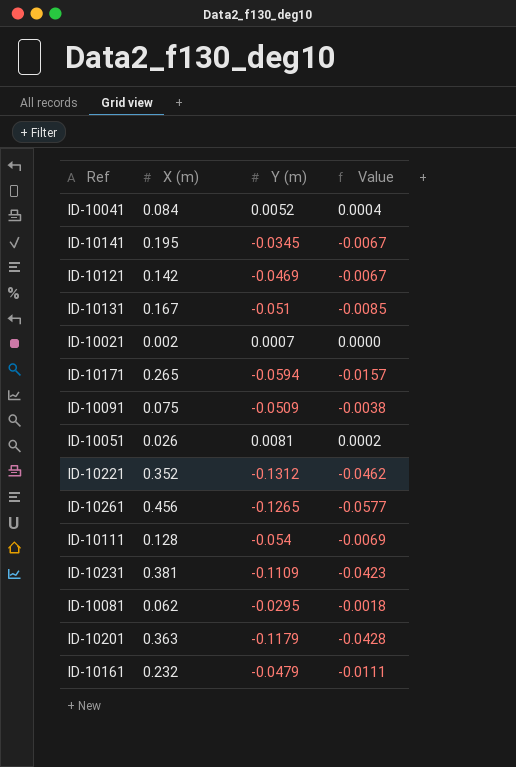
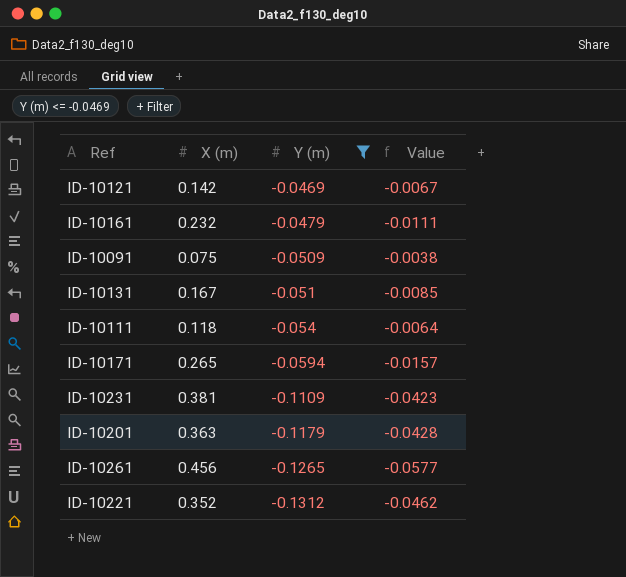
filter: none -> Y (m) <= -0.0469
row order: none -> Y (m) descending
ID-10111 | X (m): 0.128 -> 0.118
ID-10111 | Value: -0.0069 -> -0.0064

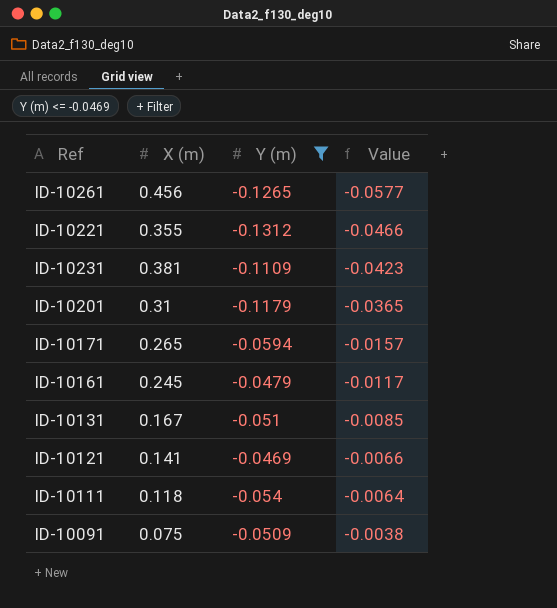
row order: Y (m) descending -> Value ascending
ID-10221 | X (m): 0.352 -> 0.355
ID-10221 | Value: -0.0462 -> -0.0466
ID-10201 | X (m): 0.363 -> 0.31
ID-10201 | Value: -0.0428 -> -0.0365
ID-10161 | X (m): 0.232 -> 0.245
ID-10161 | Value: -0.0111 -> -0.0117
ID-10121 | X (m): 0.142 -> 0.141
ID-10121 | Value: -0.0067 -> -0.0066

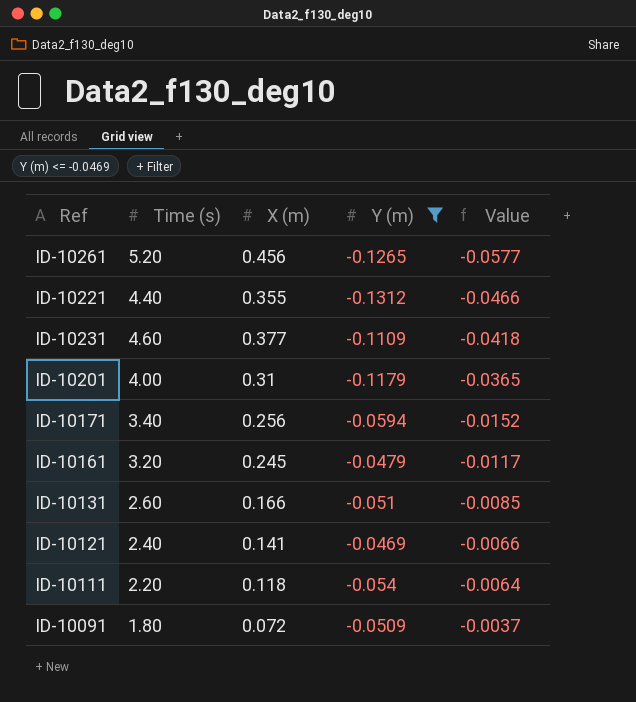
column Time (s) | position: none -> 2
ID-10231 | X (m): 0.381 -> 0.377
ID-10231 | Value: -0.0423 -> -0.0418
ID-10171 | X (m): 0.265 -> 0.256
ID-10171 | Value: -0.0157 -> -0.0152
ID-10131 | X (m): 0.167 -> 0.166
ID-10091 | X (m): 0.075 -> 0.072
ID-10091 | Value: -0.0038 -> -0.0037

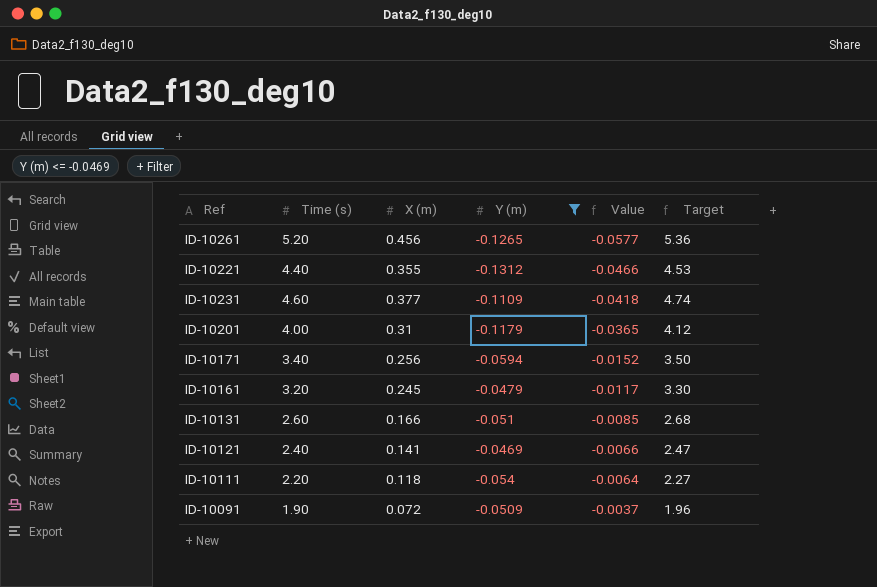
column Target | formula: none -> [Time (s)] * 1.03
ID-10091 | Time (s): 1.80 -> 1.90

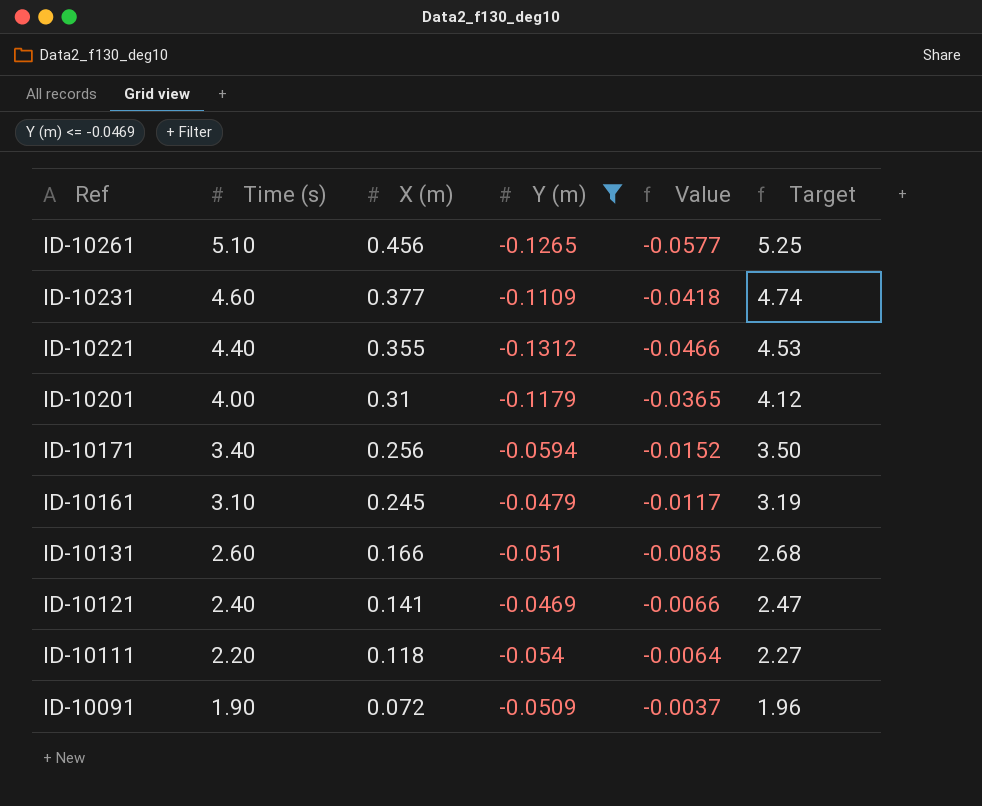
row order: Value ascending -> Ref descending
ID-10261 | Time (s): 5.20 -> 5.10
ID-10261 | Target: 5.36 -> 5.25
ID-10161 | Time (s): 3.20 -> 3.10
ID-10161 | Target: 3.30 -> 3.19

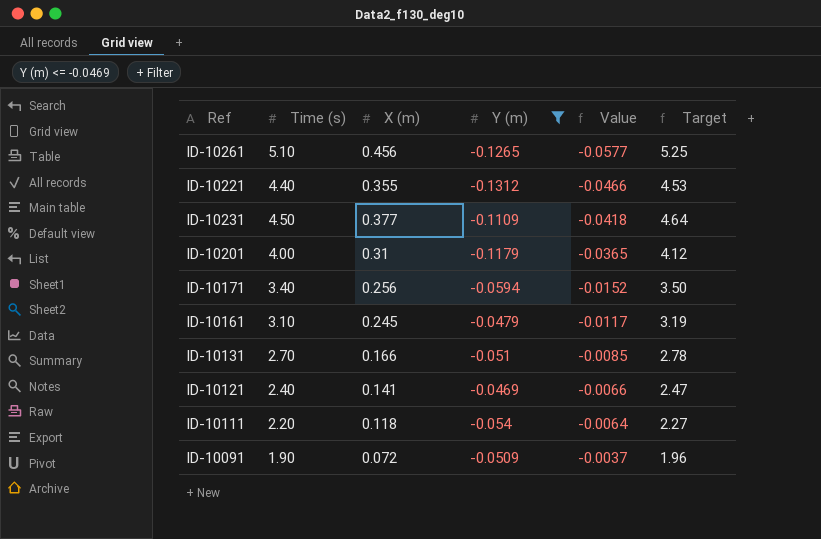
row order: Ref descending -> Value ascending
ID-10231 | Time (s): 4.60 -> 4.50
ID-10231 | Target: 4.74 -> 4.64
ID-10131 | Time (s): 2.60 -> 2.70
ID-10131 | Target: 2.68 -> 2.78

